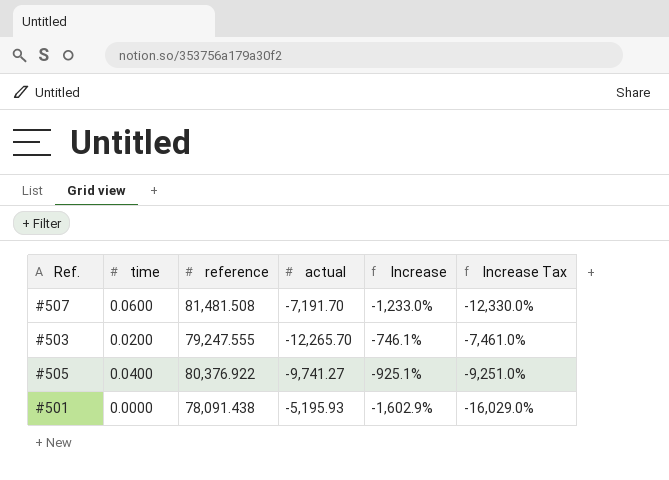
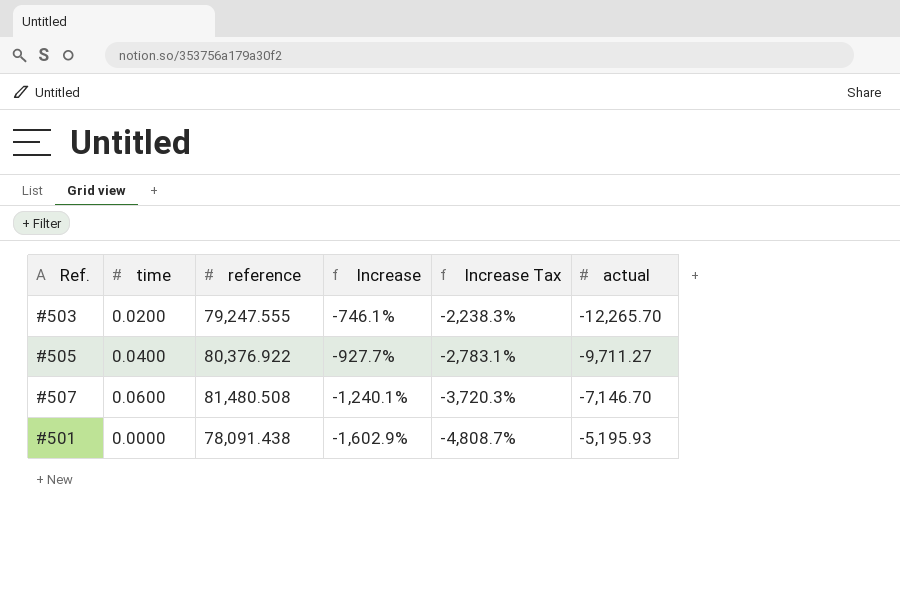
row order: none -> Increase descending
column Increase Tax | formula: [Increase] * 10 -> [Increase] * 3
column actual | position: 4 -> 6
#505 | Increase: -925.1% -> -927.7%
#505 | actual: -9,741.27 -> -9,711.27
#507 | reference: 81,481.508 -> 81,480.508
#507 | Increase: -1,233.0% -> -1,240.1%
#507 | actual: -7,191.70 -> -7,146.70

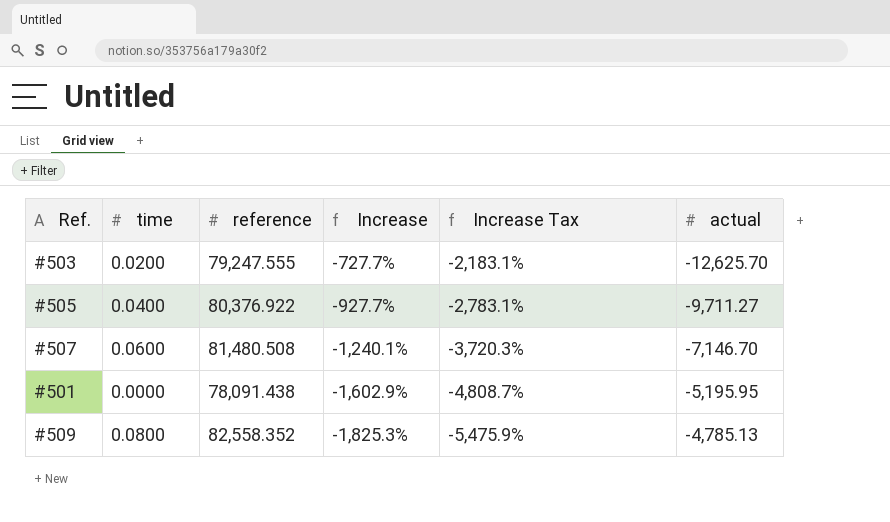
#503 | Increase: -746.1% -> -727.7%
#503 | Increase Tax: -2,238.3% -> -2,183.1%
#503 | actual: -12,265.70 -> -12,625.70
#501 | actual: -5,195.93 -> -5,195.95
row #509: none -> 0.0800 | 82,558.352 | -1,825.3% | -5,475.9% | -4,785.13

